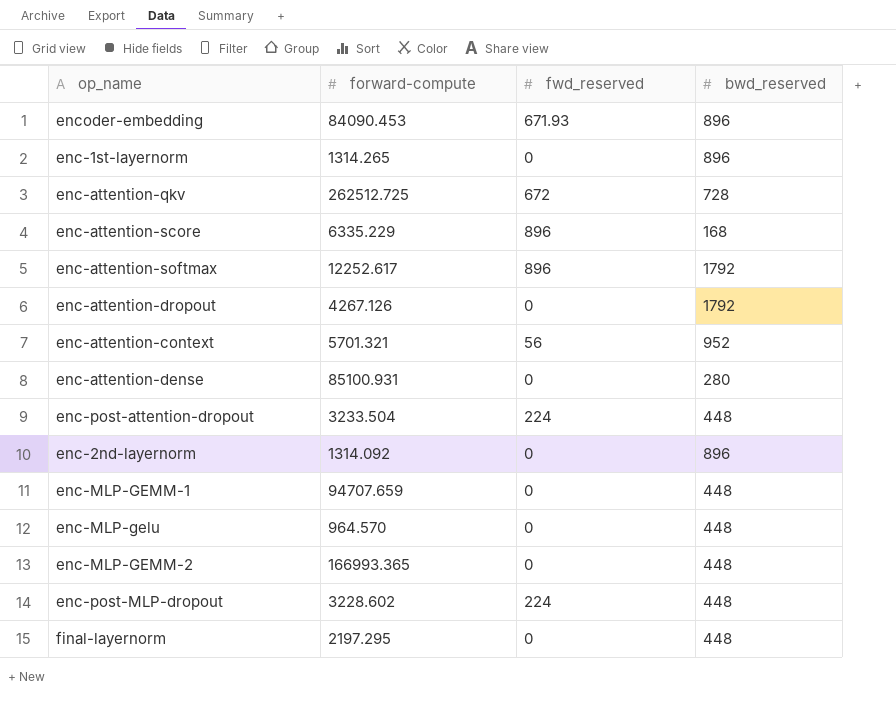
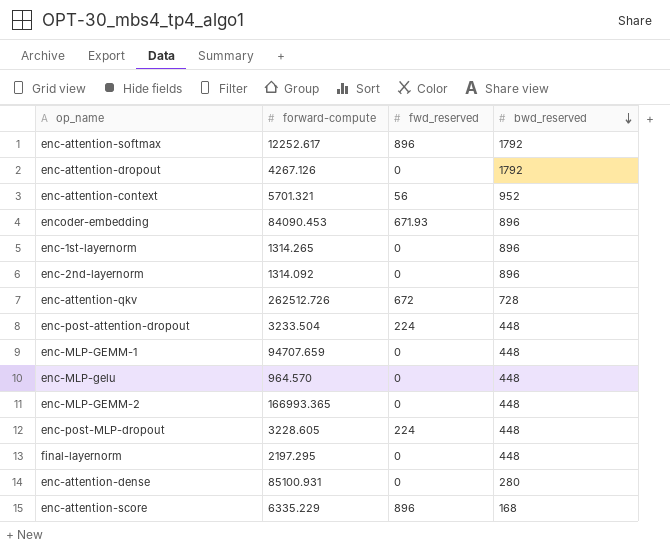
row order: none -> bwd_reserved descending
enc-attention-qkv | forward-compute: 262512.725 -> 262512.726
enc-post-MLP-dropout | forward-compute: 3228.602 -> 3228.605

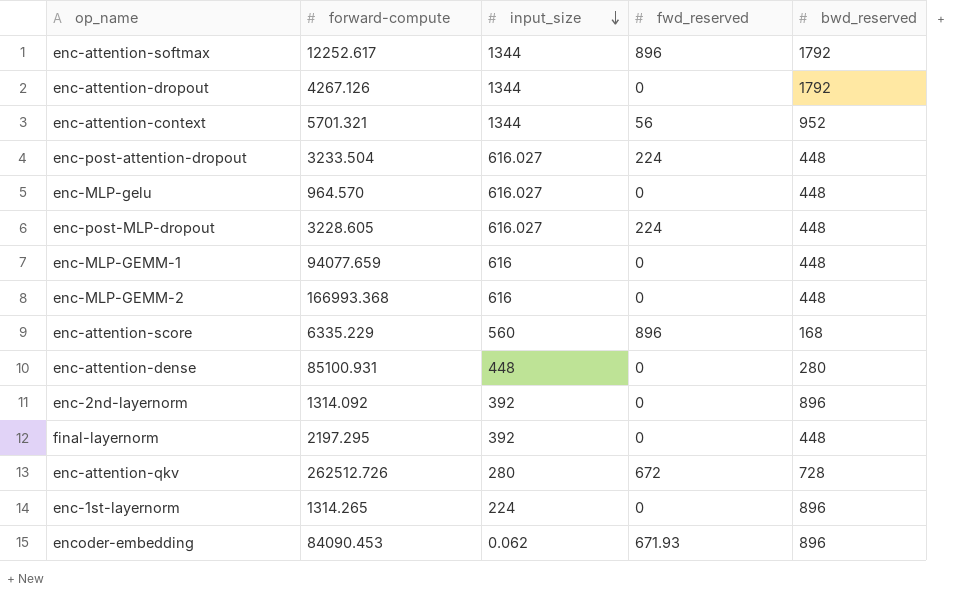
row order: bwd_reserved descending -> input_size descending
column input_size | position: none -> 3
enc-MLP-GEMM-1 | forward-compute: 94707.659 -> 94077.659
enc-MLP-GEMM-2 | forward-compute: 166993.365 -> 166993.368

